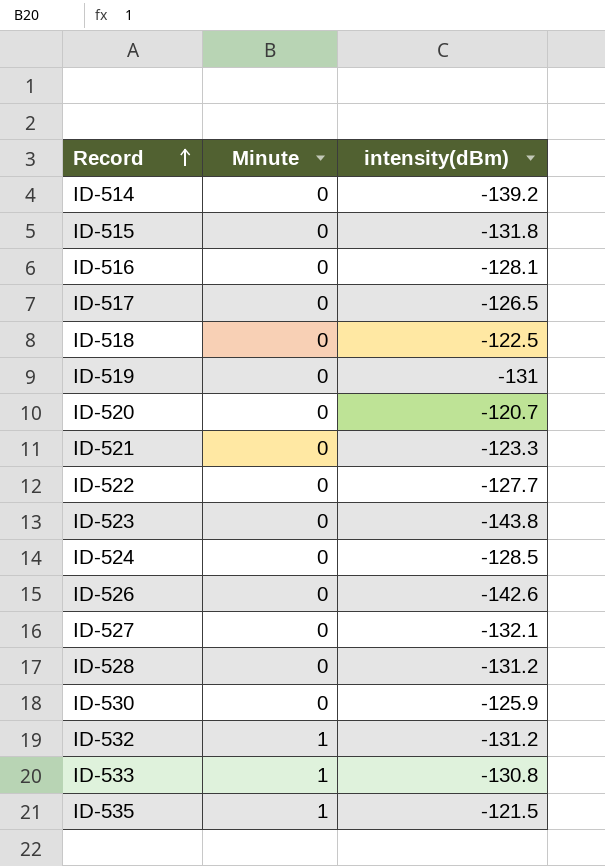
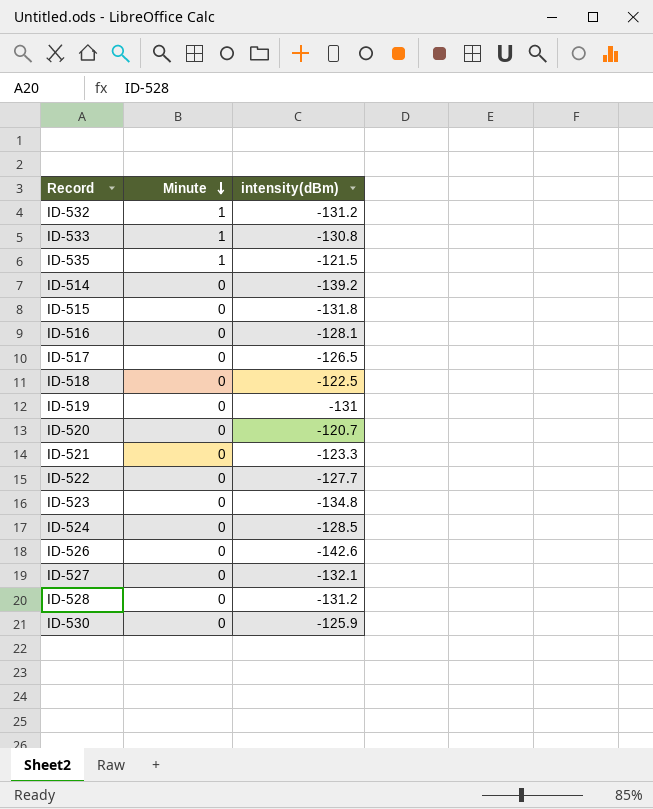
row order: Record ascending -> Minute descending
ID-523 | intensity(dBm): -143.8 -> -134.8

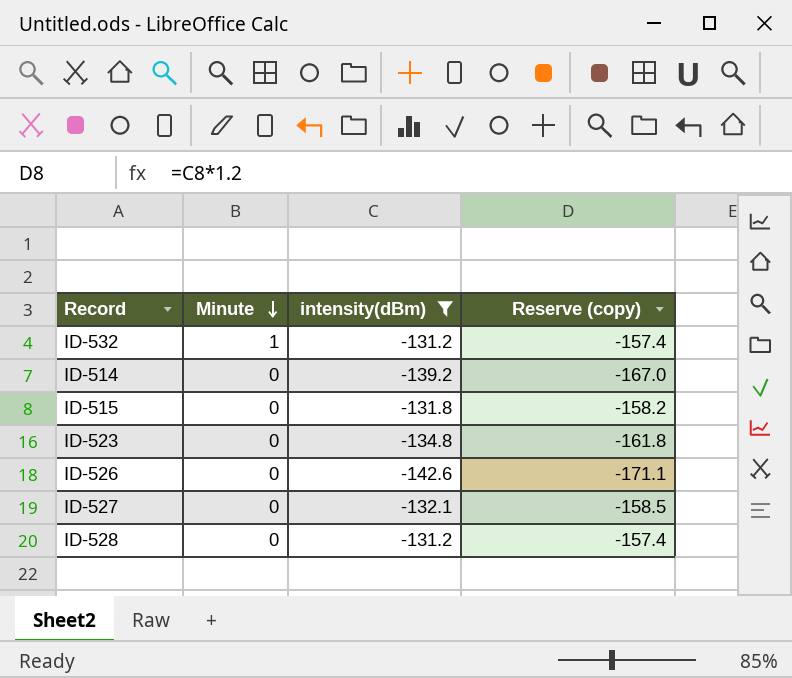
filter: none -> intensity(dBm) <= -131.2
column Reserve (copy) | formula: none -> [intensity(dBm)] * 1.2

